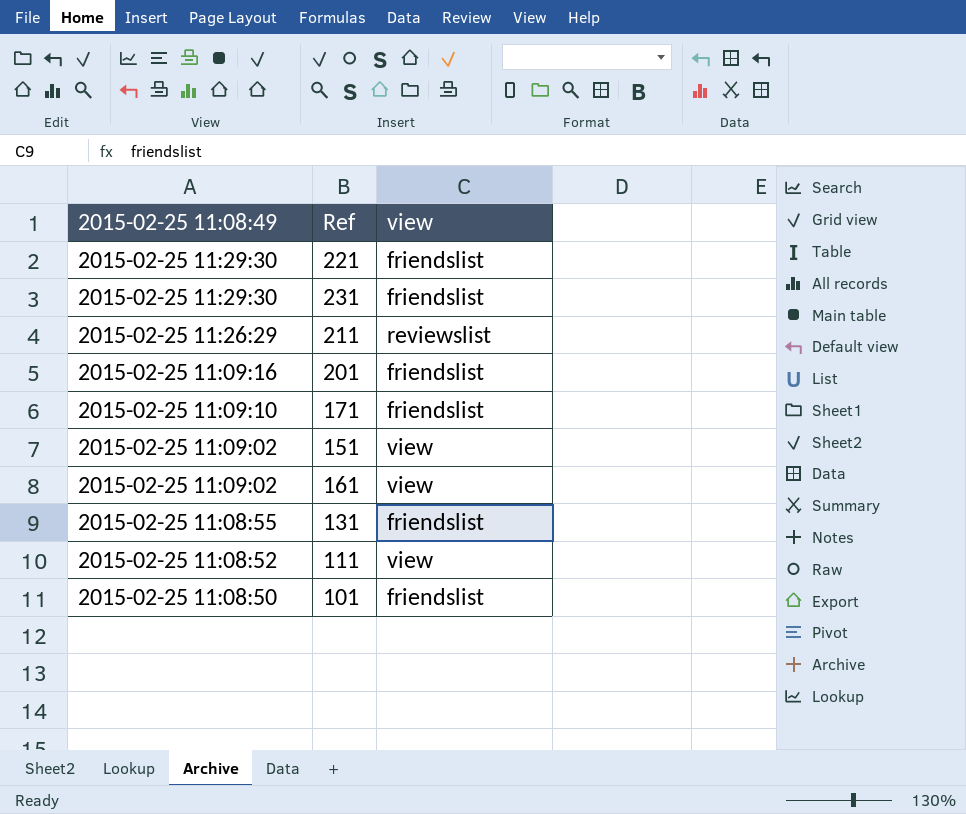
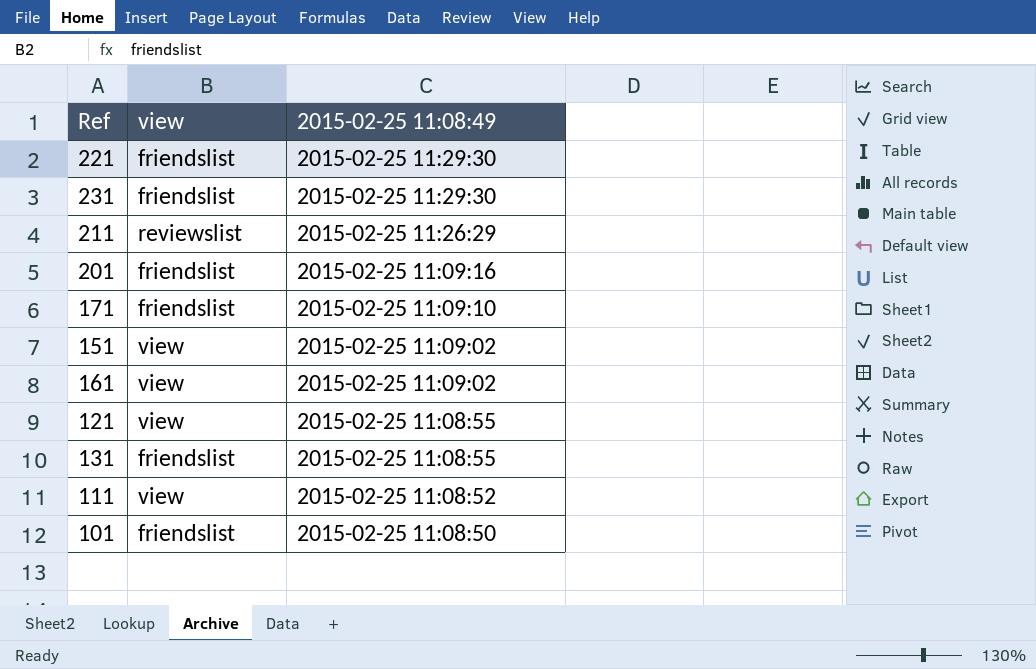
column 2015-02-25 11:08:49 | position: 1 -> 3
row 121: none -> view | 2015-02-25 11:08:55

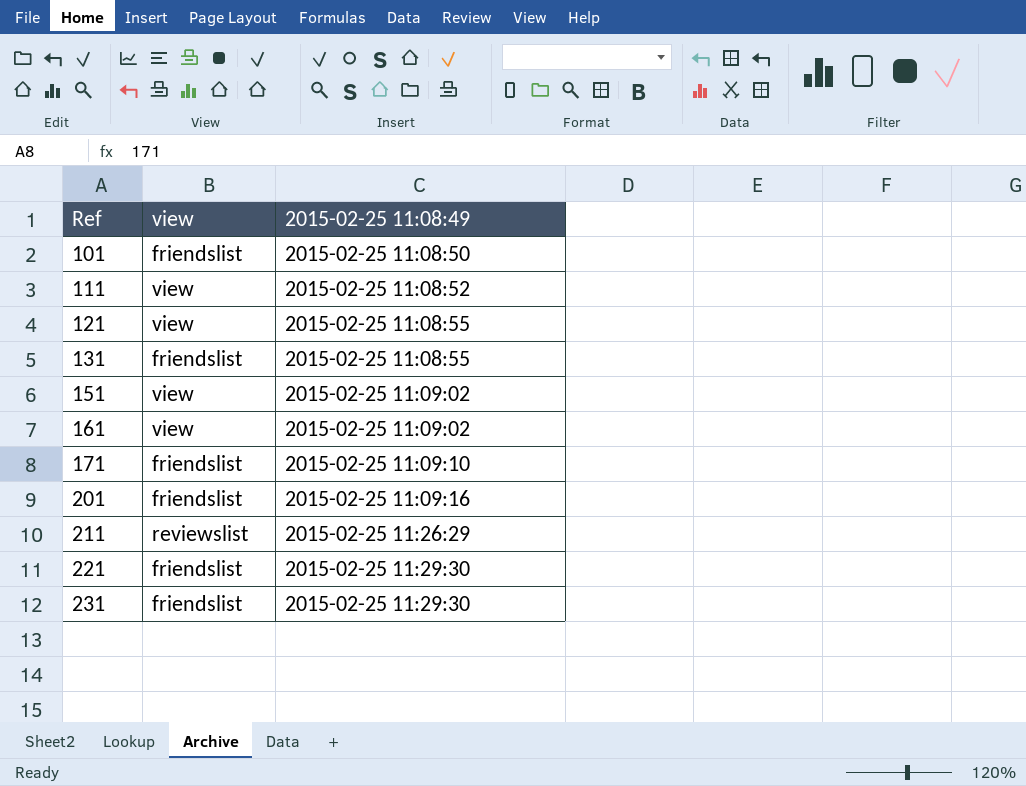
row order: 2015-02-25 11:08:49 descending -> Ref ascending

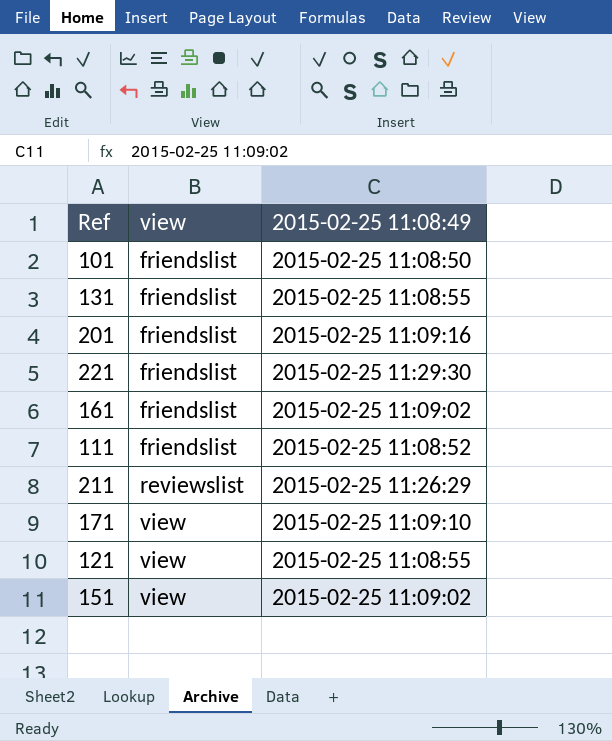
row order: Ref ascending -> view ascending
row 231: friendslist | 2015-02-25 11:29:30 -> none
161 | view: view -> friendslist
111 | view: view -> friendslist
171 | view: friendslist -> view

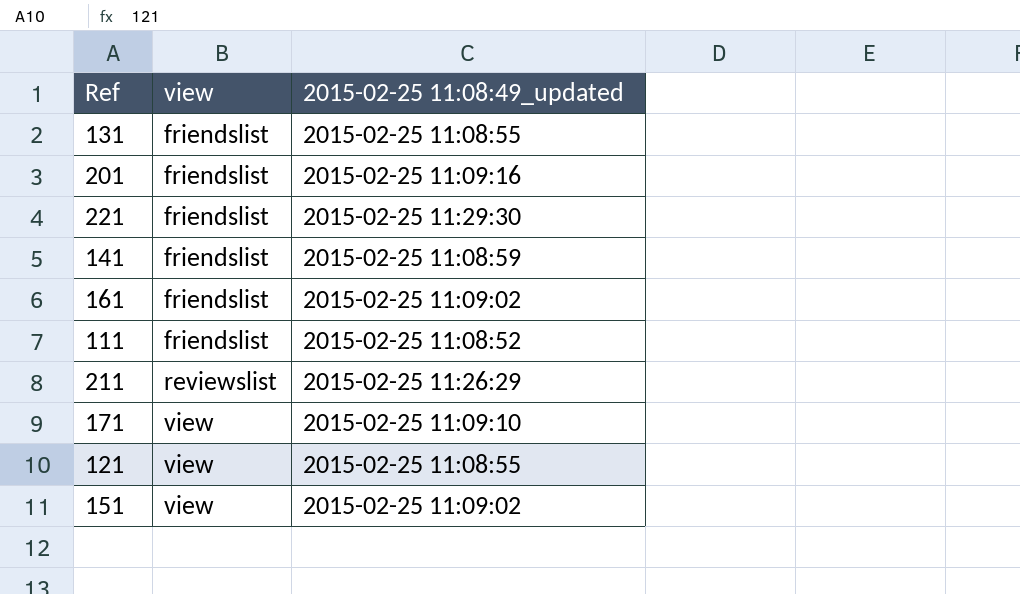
column name: 2015-02-25 11:08:49 -> 2015-02-25 11:08:49_updated
row 101: friendslist | 2015-02-25 11:08:50 -> none
row 141: none -> friendslist | 2015-02-25 11:08:59

